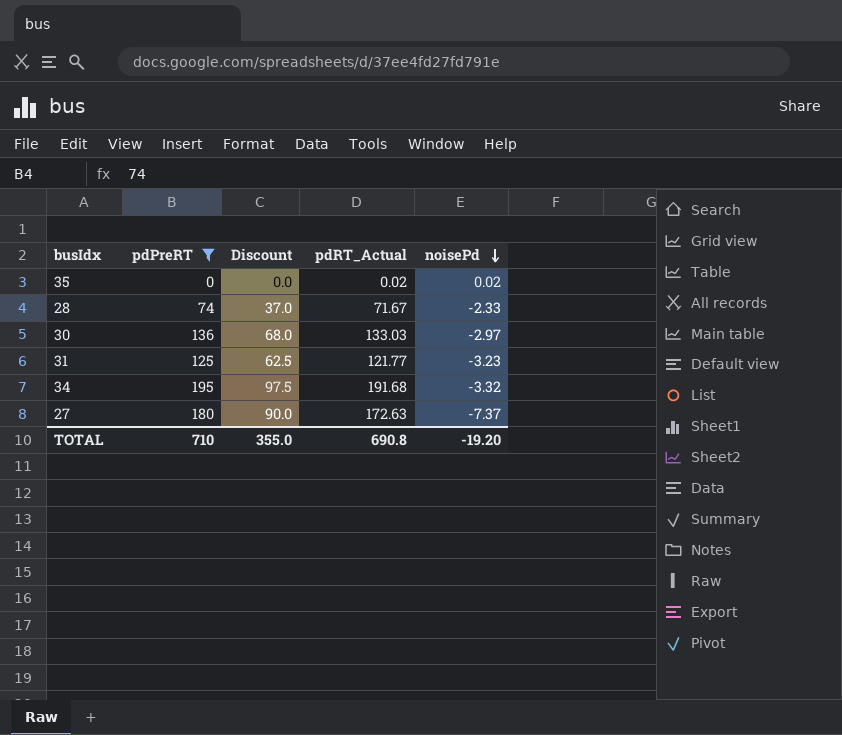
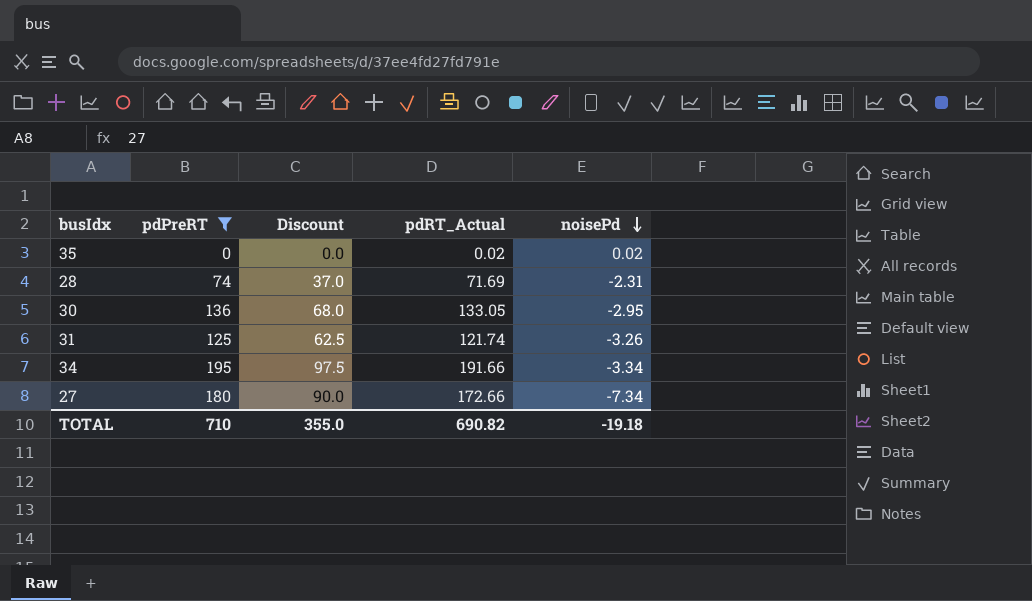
28 | pdRT_Actual: 71.67 -> 71.69
28 | noisePd: -2.33 -> -2.31
30 | pdRT_Actual: 133.03 -> 133.05
30 | noisePd: -2.97 -> -2.95
31 | pdRT_Actual: 121.77 -> 121.74
31 | noisePd: -3.23 -> -3.26
34 | pdRT_Actual: 191.68 -> 191.66
34 | noisePd: -3.32 -> -3.34
27 | pdRT_Actual: 172.63 -> 172.66
27 | noisePd: -7.37 -> -7.34
TOTAL | pdRT_Actual: 690.8 -> 690.82
TOTAL | noisePd: -19.20 -> -19.18

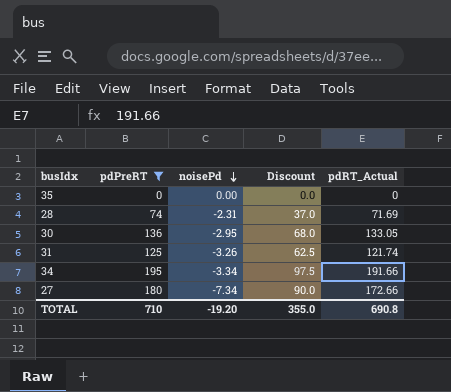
column noisePd | position: 5 -> 3
35 | noisePd: 0.02 -> 0.00
35 | pdRT_Actual: 0.02 -> 0
TOTAL | noisePd: -19.18 -> -19.20
TOTAL | pdRT_Actual: 690.82 -> 690.8

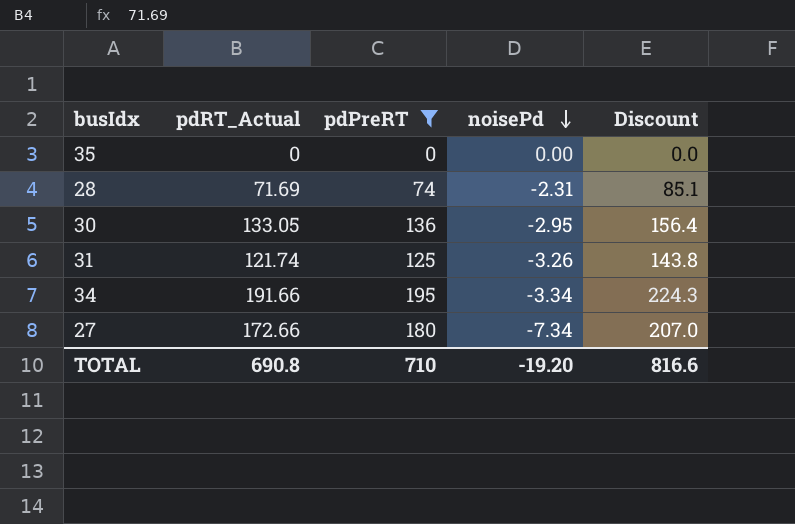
column pdRT_Actual | position: 5 -> 2
column Discount | formula: [pdPreRT] * 0.5 -> [pdPreRT] * 1.15
TOTAL | Discount: 355.0 -> 816.6

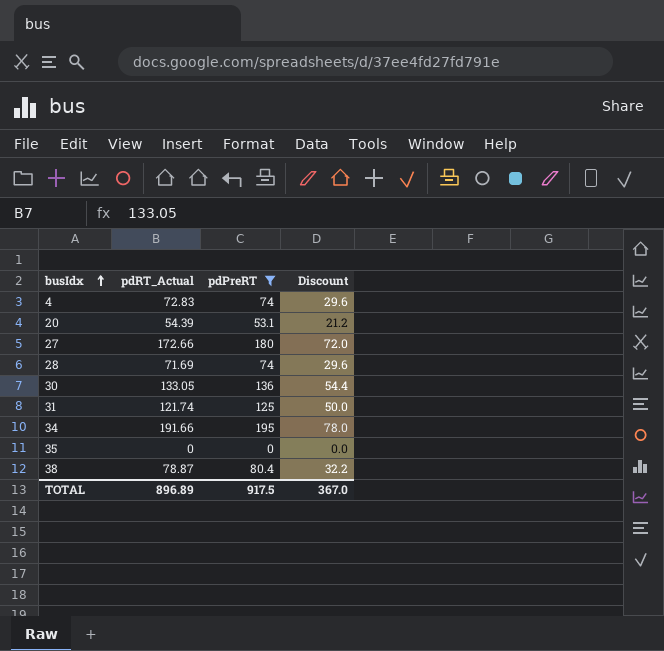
row order: noisePd descending -> busIdx ascending
column noisePd | formula: [pdRT_Actual] - [pdPreRT] -> none
column Discount | formula: [pdPreRT] * 1.15 -> [pdPreRT] * 0.4
row 4: none -> 72.83 | 74 | 29.6
row 20: none -> 54.39 | 53.1 | 21.2
row 38: none -> 78.87 | 80.4 | 32.2
TOTAL | pdRT_Actual: 690.8 -> 896.89
TOTAL | pdPreRT: 710 -> 917.5
TOTAL | Discount: 816.6 -> 367.0

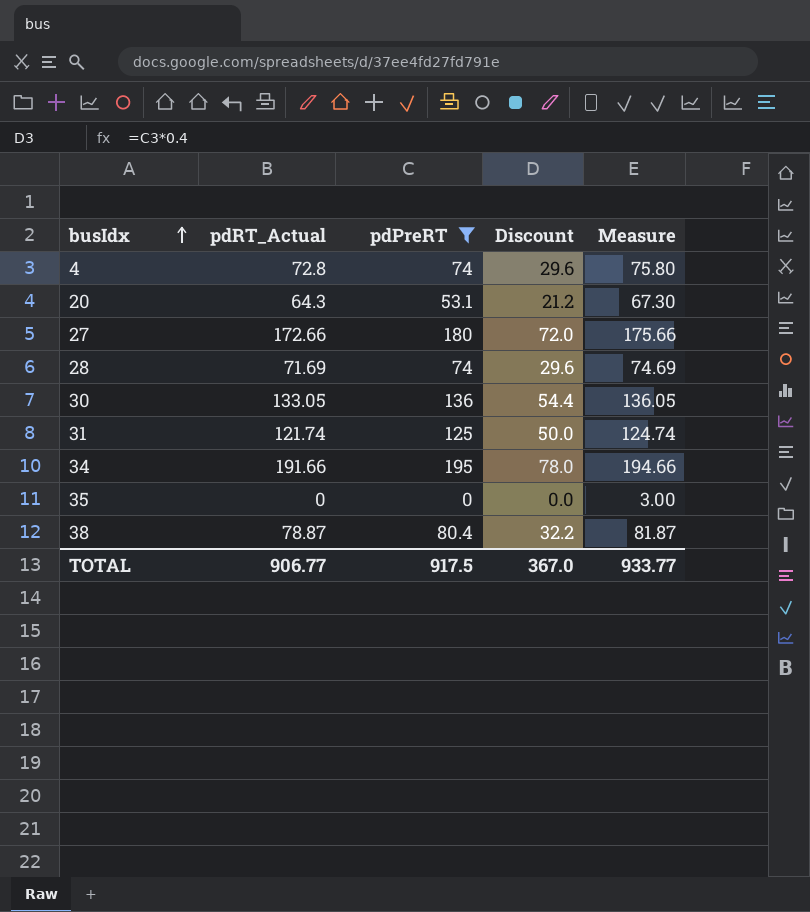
column Measure | formula: none -> [pdRT_Actual] + 3
4 | pdRT_Actual: 72.83 -> 72.8
20 | pdRT_Actual: 54.39 -> 64.3
TOTAL | pdRT_Actual: 896.89 -> 906.77

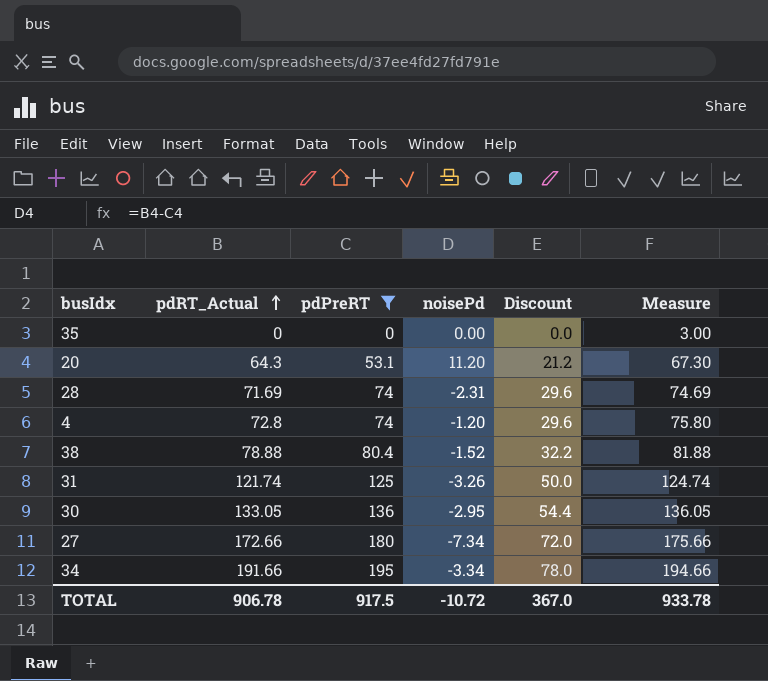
row order: busIdx ascending -> pdRT_Actual ascending
column noisePd | formula: none -> [pdRT_Actual] - [pdPreRT]
38 | pdRT_Actual: 78.87 -> 78.88
38 | Measure: 81.87 -> 81.88
TOTAL | pdRT_Actual: 906.77 -> 906.78
TOTAL | Measure: 933.77 -> 933.78

